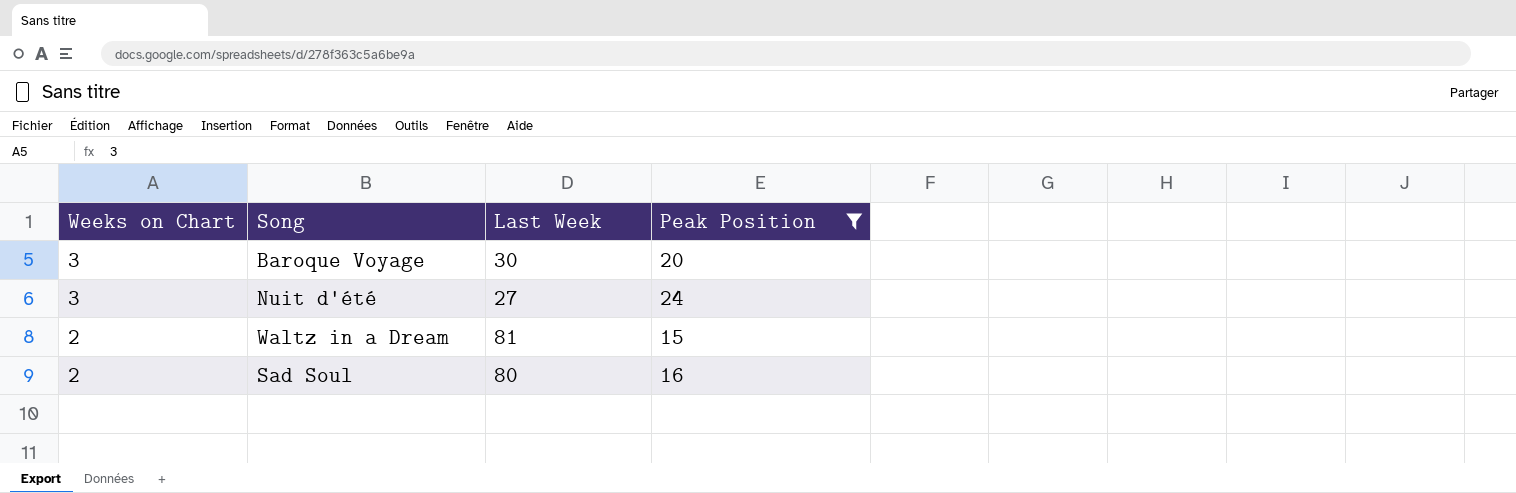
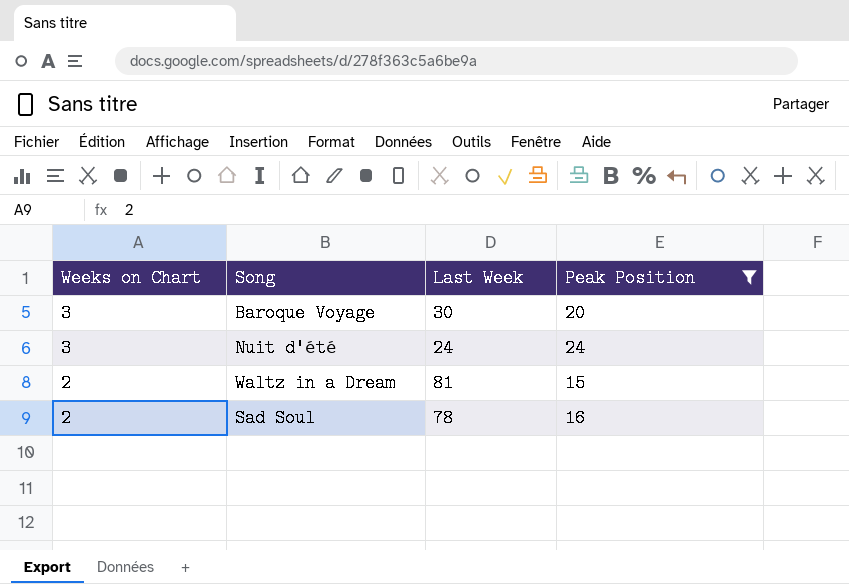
Nuit d'été | Last Week: 27 -> 24
Sad Soul | Last Week: 80 -> 78

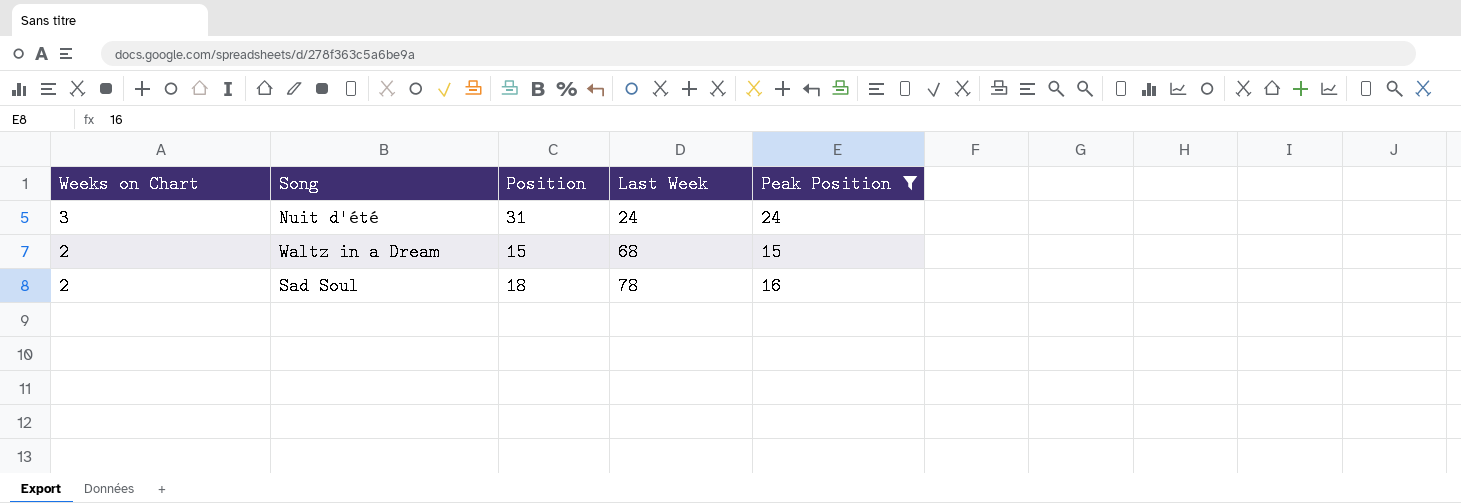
column Position | position: none -> 3
row Baroque Voyage: 3 | 30 | 20 -> none
Waltz in a Dream | Last Week: 81 -> 68

